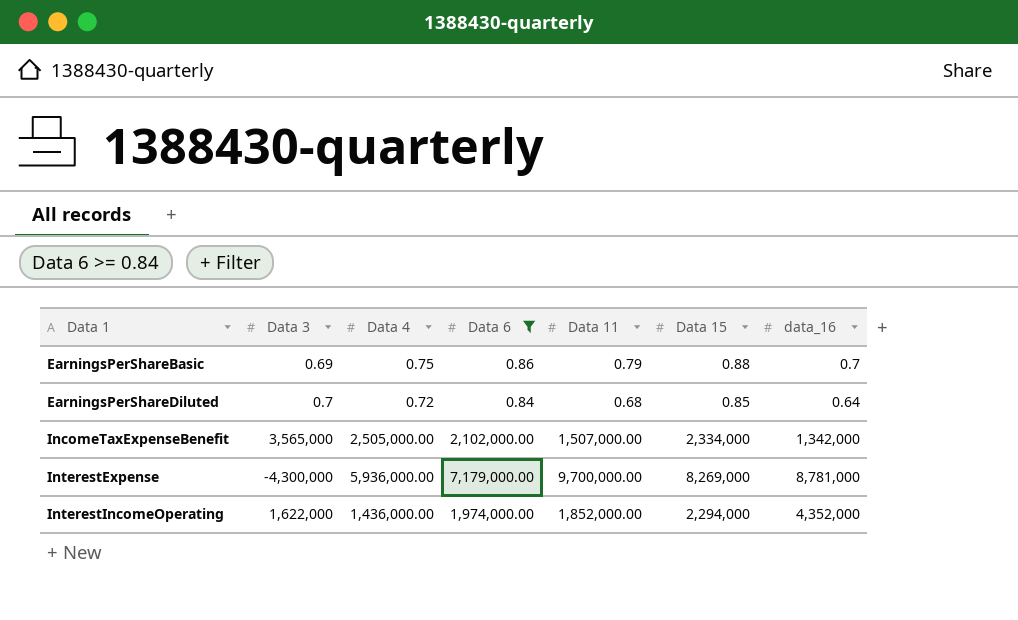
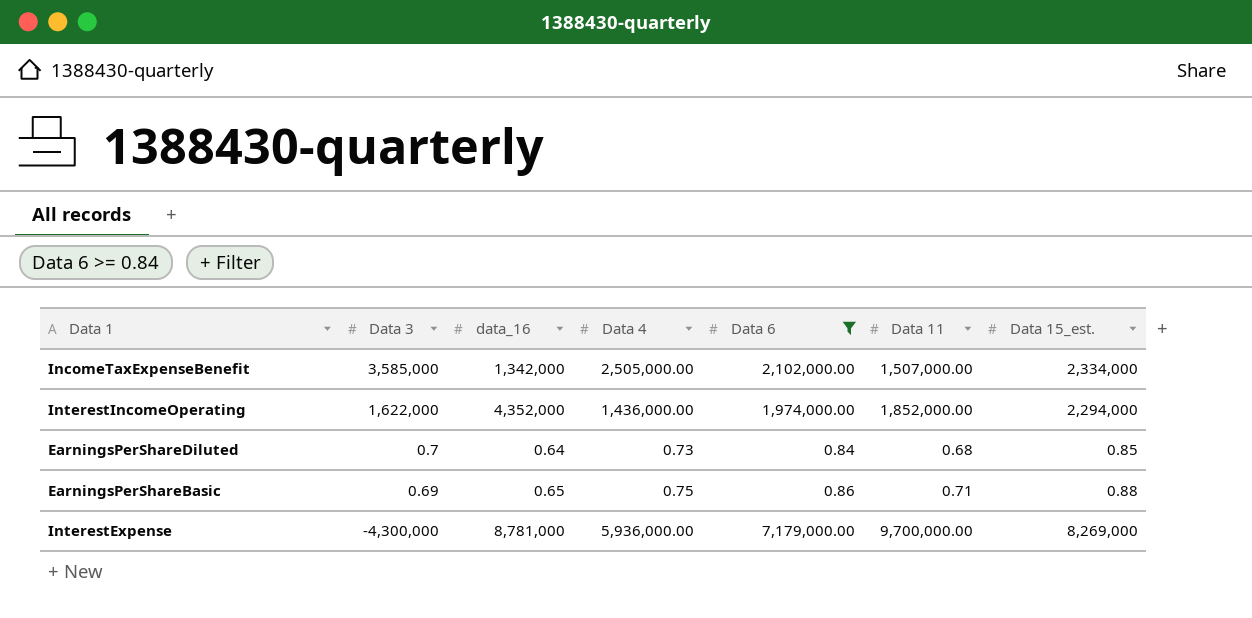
row order: Data 1 ascending -> Data 3 descending
column data_16 | position: 7 -> 3
column name: Data 15 -> Data 15_est.
IncomeTaxExpenseBenefit | Data 3: 3,565,000 -> 3,585,000
EarningsPerShareDiluted | Data 4: 0.72 -> 0.73
EarningsPerShareBasic | data_16: 0.7 -> 0.65
EarningsPerShareBasic | Data 11: 0.79 -> 0.71

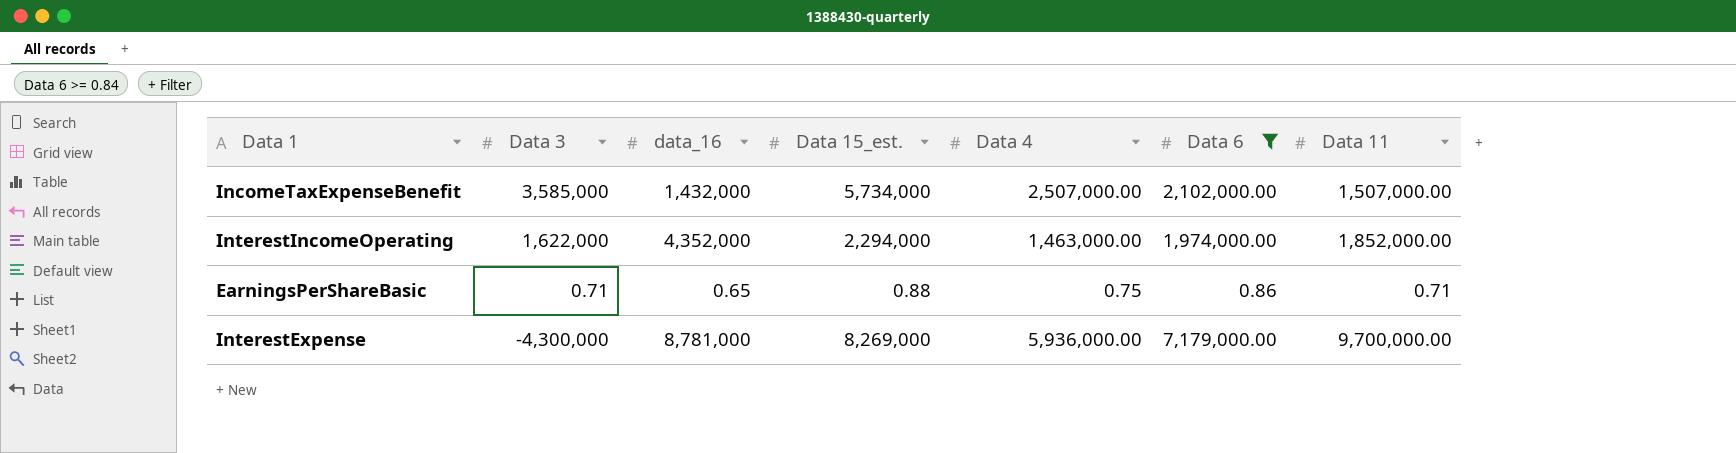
column Data 15_est. | position: 7 -> 4
row EarningsPerShareDiluted: 0.7 | 0.64 | 0.73 | 0.84 | 0.68 | 0.85 -> none
IncomeTaxExpenseBenefit | data_16: 1,342,000 -> 1,432,000
IncomeTaxExpenseBenefit | Data 15_est.: 2,334,000 -> 5,734,000
IncomeTaxExpenseBenefit | Data 4: 2,505,000.00 -> 2,507,000.00
InterestIncomeOperating | Data 4: 1,436,000.00 -> 1,463,000.00
EarningsPerShareBasic | Data 3: 0.69 -> 0.71

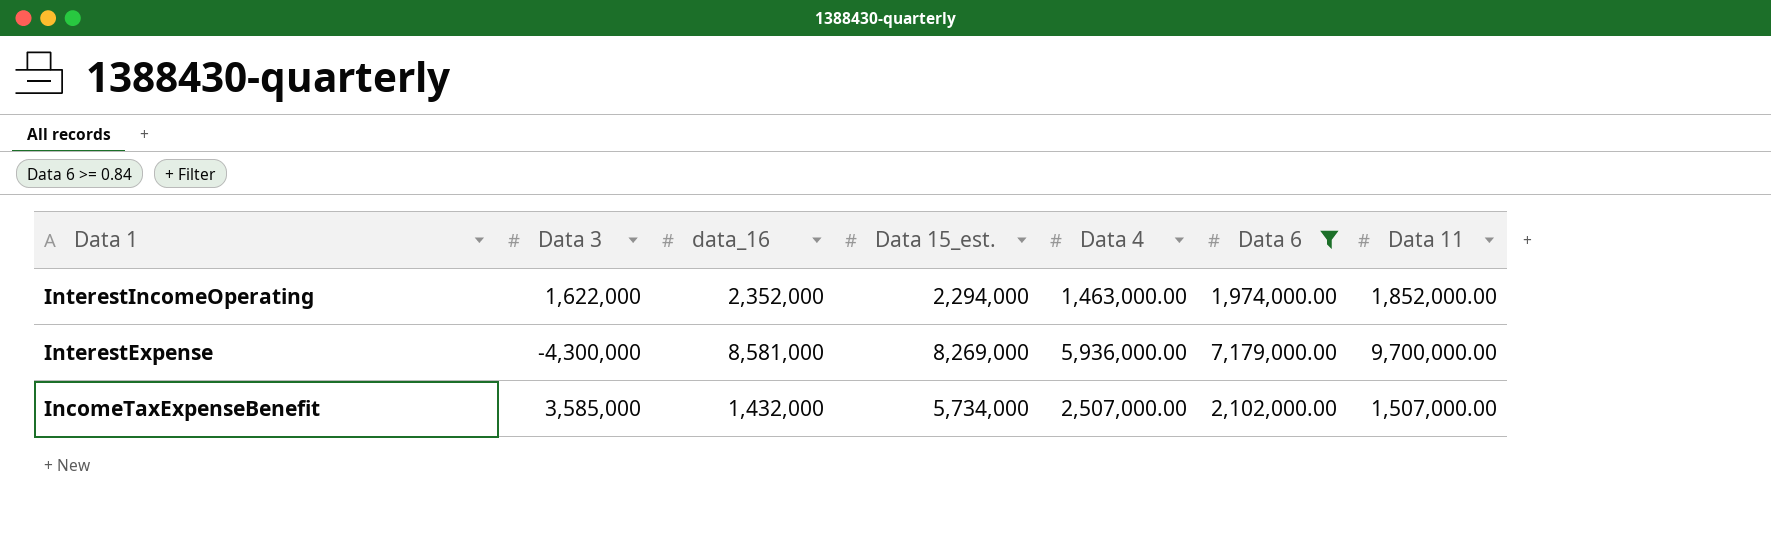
row order: Data 3 descending -> Data 1 descending
row EarningsPerShareBasic: 0.71 | 0.65 | 0.88 | 0.75 | 0.86 | 0.71 -> none
InterestIncomeOperating | data_16: 4,352,000 -> 2,352,000
InterestExpense | data_16: 8,781,000 -> 8,581,000

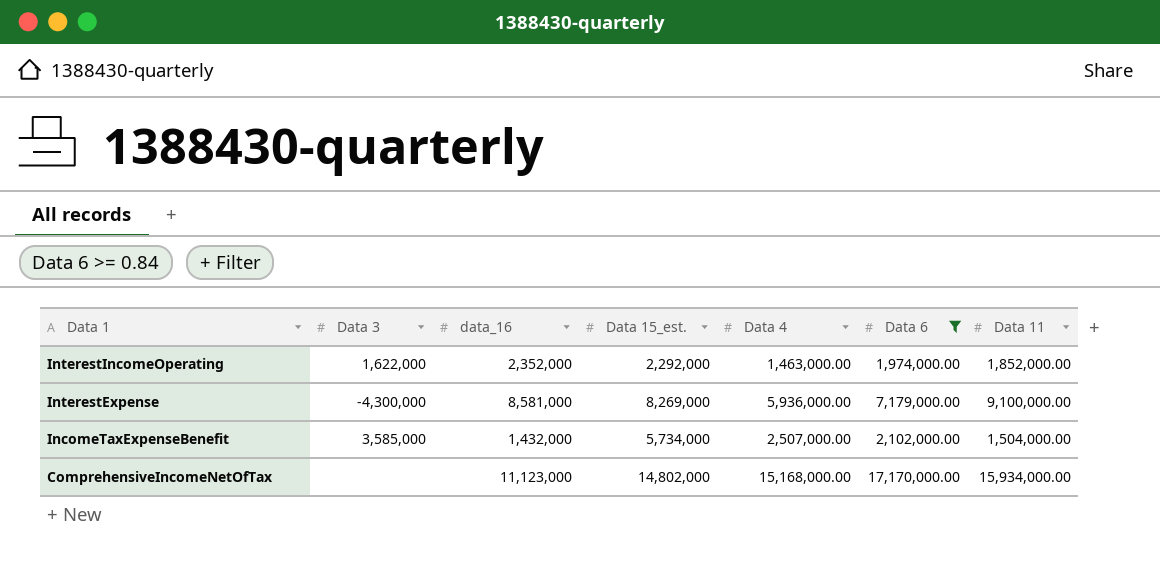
InterestIncomeOperating | Data 15_est.: 2,294,000 -> 2,292,000
InterestExpense | Data 11: 9,700,000.00 -> 9,100,000.00
IncomeTaxExpenseBenefit | Data 11: 1,507,000.00 -> 1,504,000.00
row ComprehensiveIncomeNetOfTax: none -> none | 11,123,000 | 14,802,000 | 15,168,000.00 | 17,170,000.00 | 15,934,000.00

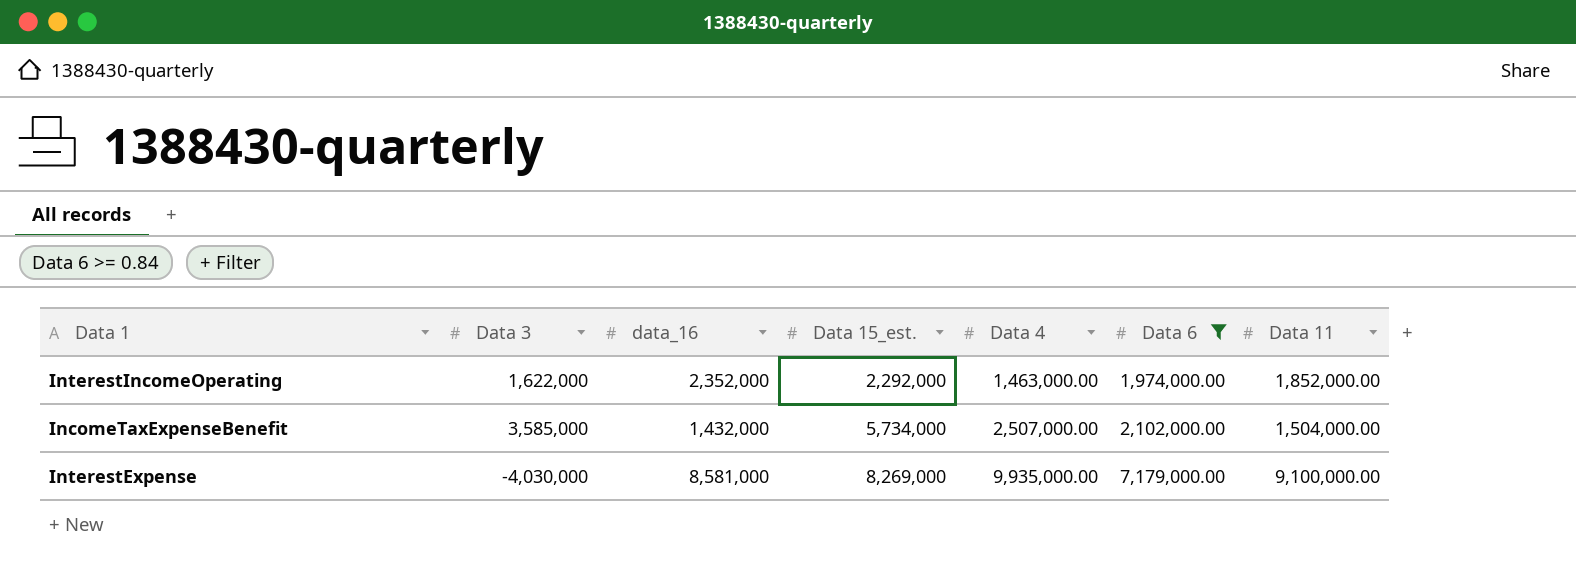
row order: Data 1 descending -> Data 15_est. ascending
row ComprehensiveIncomeNetOfTax: none | 11,123,000 | 14,802,000 | 15,168,000.00 | 17,170,000.00 | 15,934,000.00 -> none
InterestExpense | Data 3: -4,300,000 -> -4,030,000
InterestExpense | Data 4: 5,936,000.00 -> 9,935,000.00

